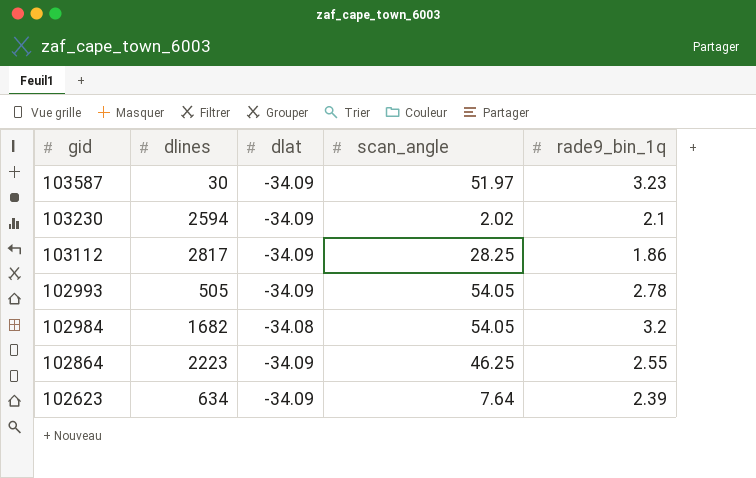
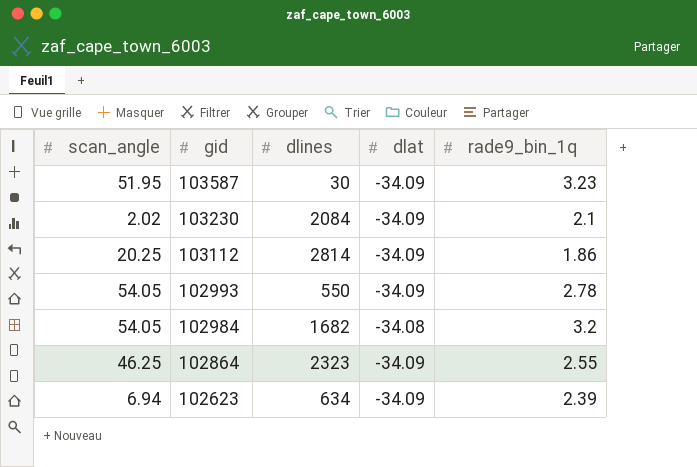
column scan_angle | position: 4 -> 1
103587 | scan_angle: 51.97 -> 51.95
103230 | dlines: 2594 -> 2084
103112 | scan_angle: 28.25 -> 20.25
103112 | dlines: 2817 -> 2814
102993 | dlines: 505 -> 550
102864 | dlines: 2223 -> 2323
102623 | scan_angle: 7.64 -> 6.94

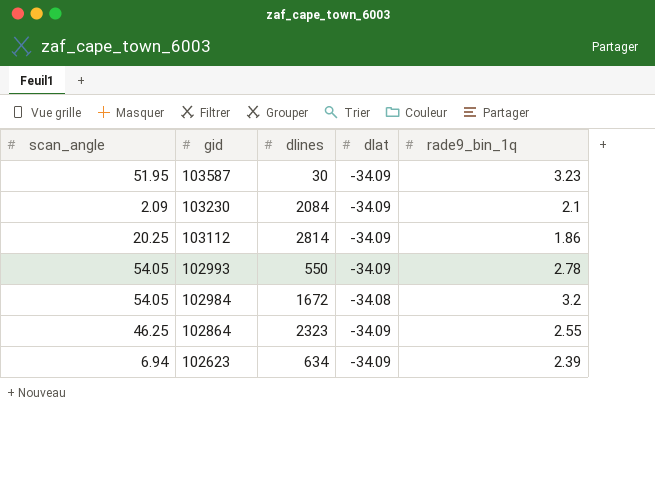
103230 | scan_angle: 2.02 -> 2.09
102984 | dlines: 1682 -> 1672

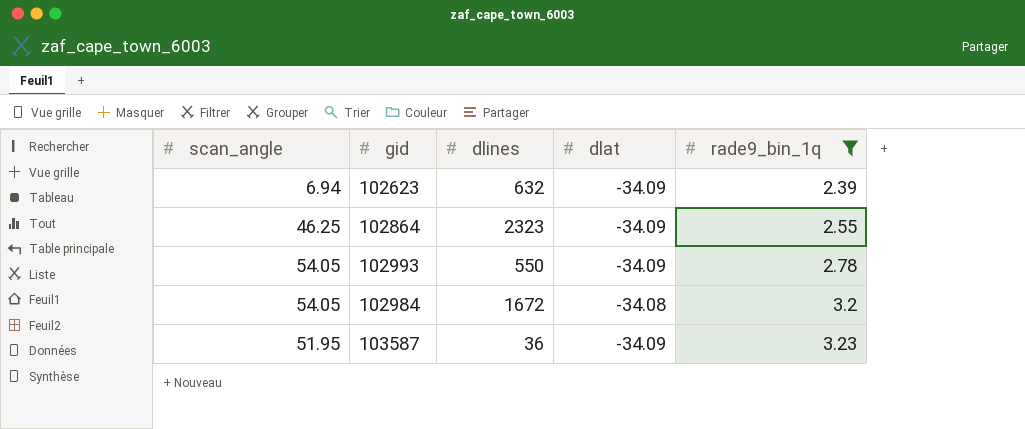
filter: none -> rade9_bin_1q >= 2.39
row order: gid descending -> rade9_bin_1q ascending
102623 | dlines: 634 -> 632
103587 | dlines: 30 -> 36

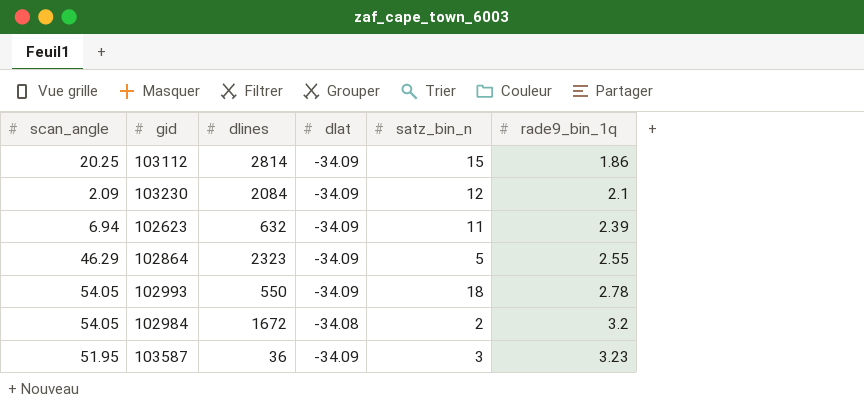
filter: rade9_bin_1q >= 2.39 -> none
column satz_bin_n | position: none -> 5
102864 | scan_angle: 46.25 -> 46.29

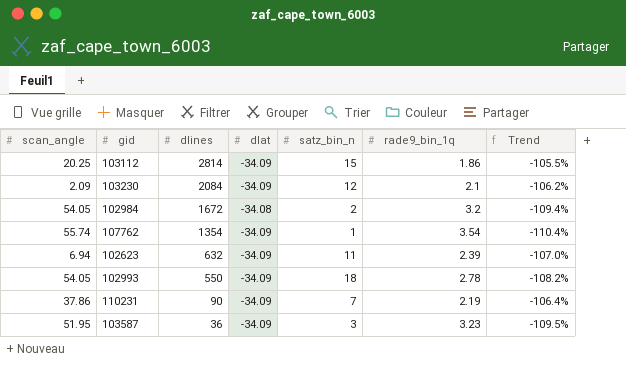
row order: rade9_bin_1q ascending -> dlines descending
column Trend | formula: none -> ([rade9_bin_1q] - [dlat]) / [dlat]
row 102864: 46.29 | 2323 | -34.09 | 5 | 2.55 -> none
row 107762: none -> 55.74 | 1354 | -34.09 | 1 | 3.54 | -110.4%
row 110231: none -> 37.86 | 90 | -34.09 | 7 | 2.19 | -106.4%

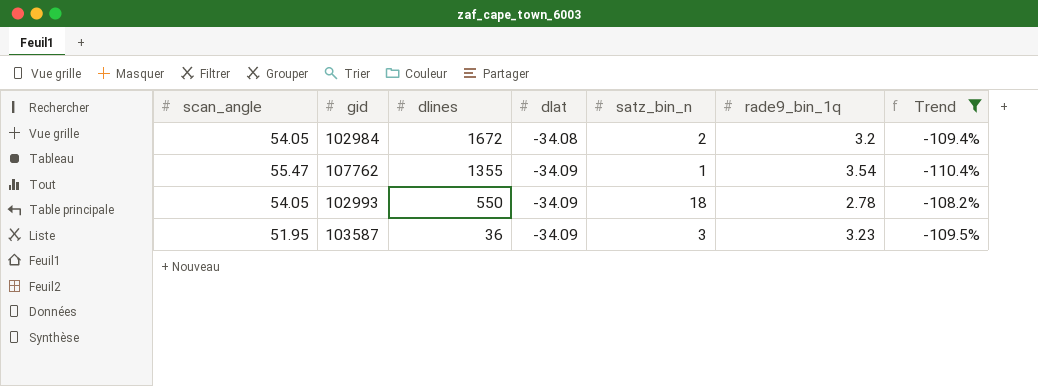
filter: none -> Trend <= -108.2%
107762 | scan_angle: 55.74 -> 55.47
107762 | dlines: 1354 -> 1355

